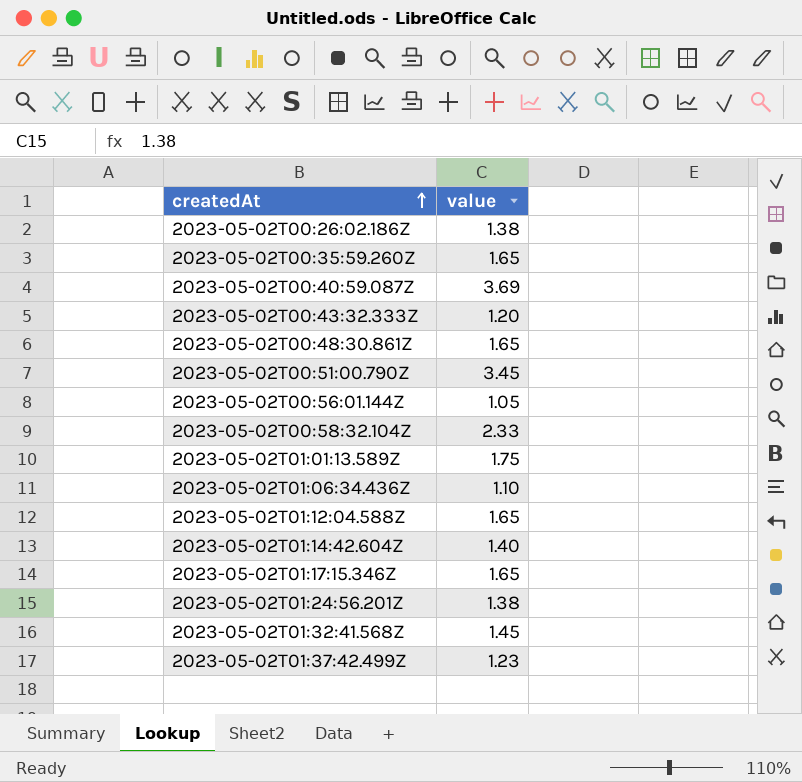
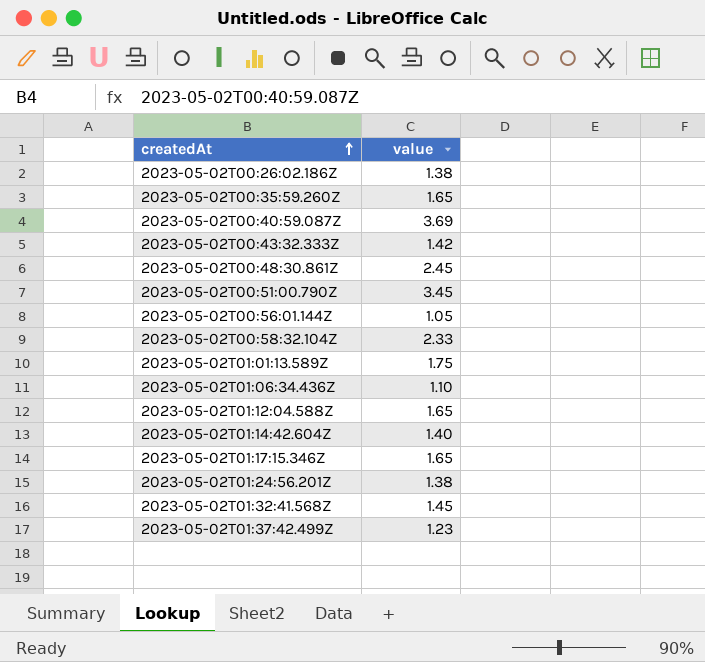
2023-05-02T00:43:32.333Z | value: 1.20 -> 1.42
2023-05-02T00:48:30.861Z | value: 1.65 -> 2.45

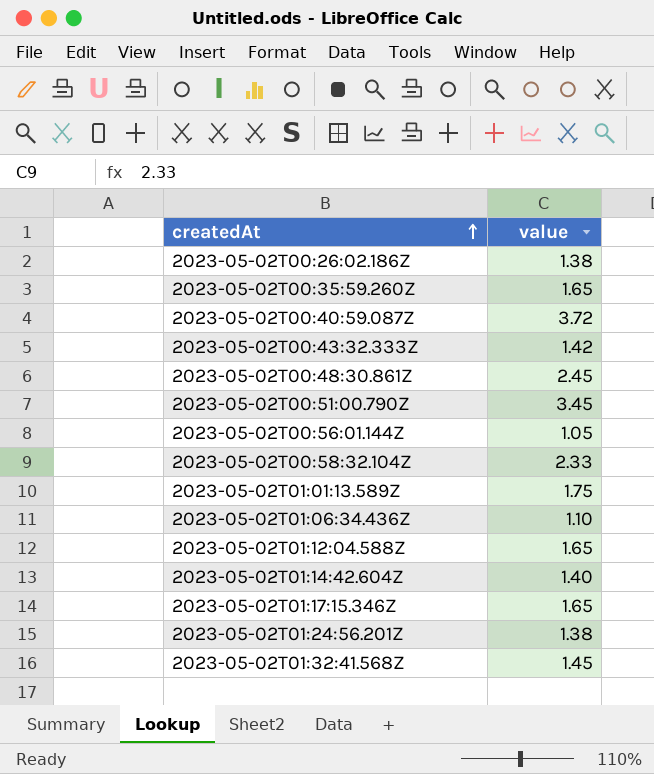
row 2023-05-02T01:37:42.499Z: 1.23 -> none
2023-05-02T00:40:59.087Z | value: 3.69 -> 3.72

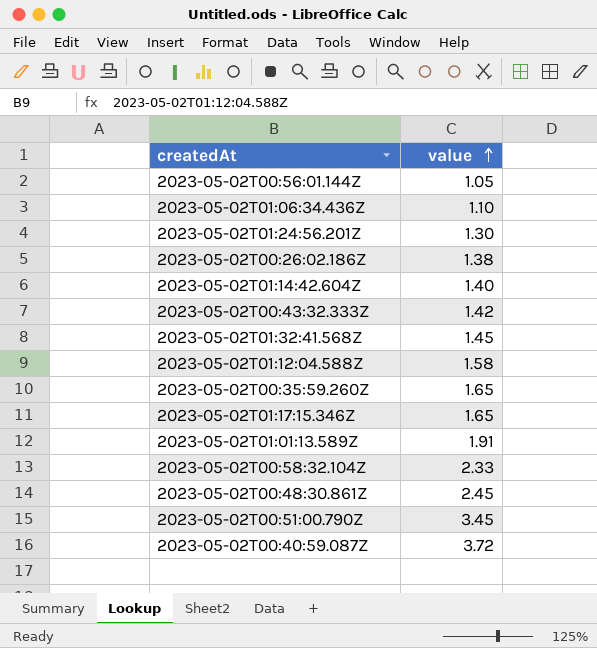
row order: createdAt ascending -> value ascending
2023-05-02T01:24:56.201Z | value: 1.38 -> 1.30
2023-05-02T01:12:04.588Z | value: 1.65 -> 1.58
2023-05-02T01:01:13.589Z | value: 1.75 -> 1.91

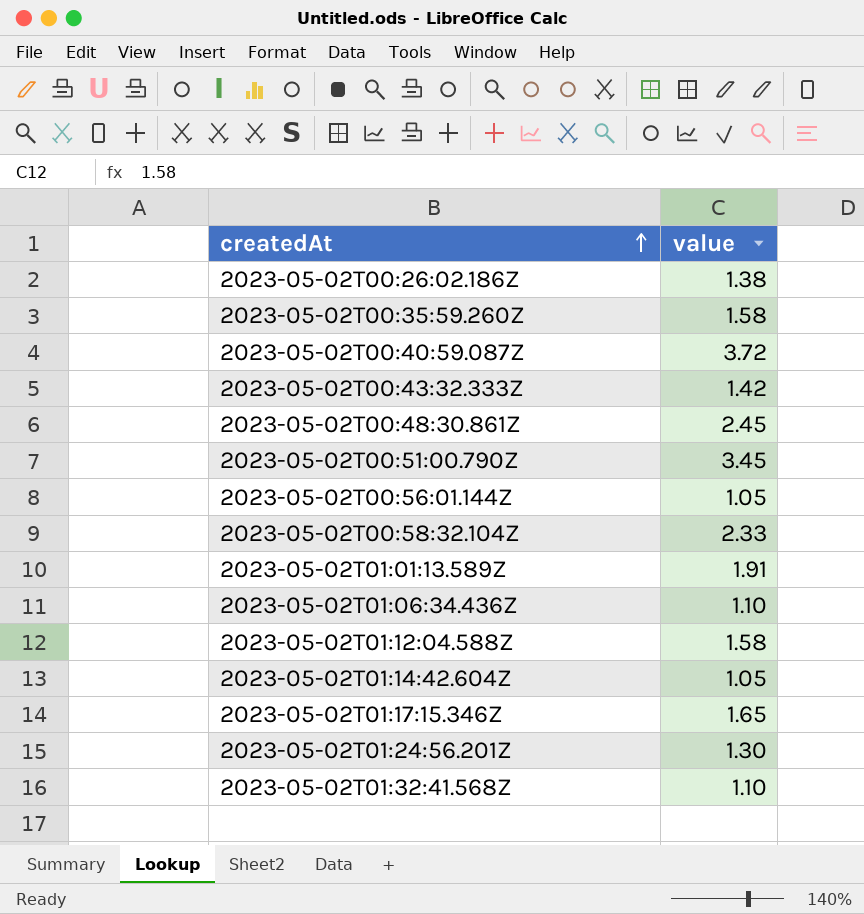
row order: value ascending -> createdAt ascending
2023-05-02T00:35:59.260Z | value: 1.65 -> 1.58
2023-05-02T01:14:42.604Z | value: 1.40 -> 1.05
2023-05-02T01:32:41.568Z | value: 1.45 -> 1.10

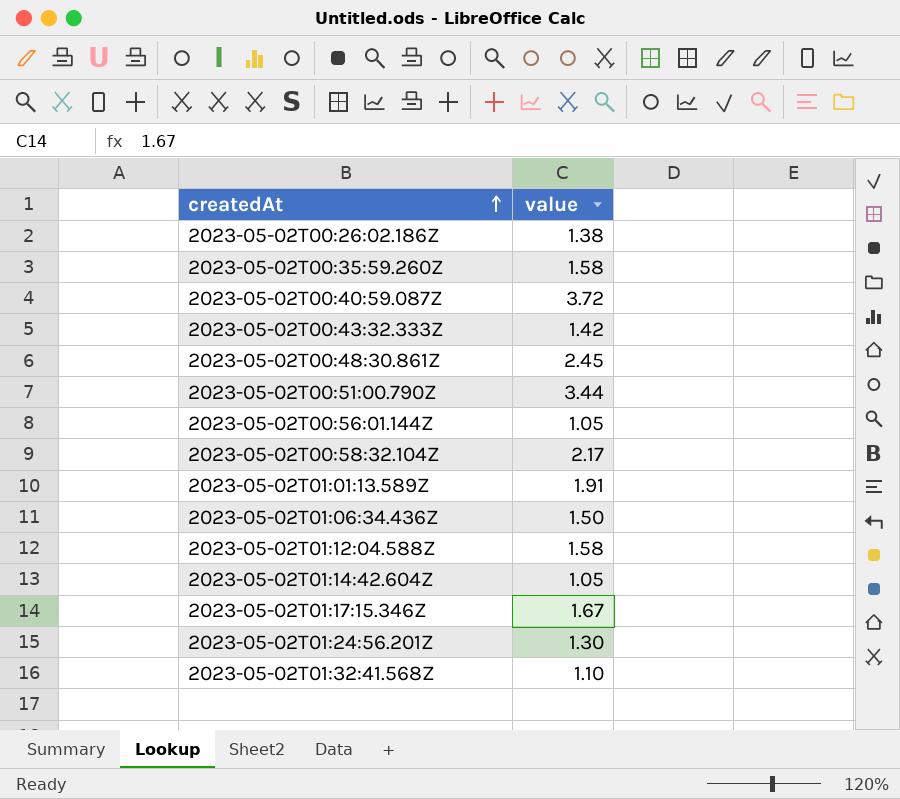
2023-05-02T00:51:00.790Z | value: 3.45 -> 3.44
2023-05-02T00:58:32.104Z | value: 2.33 -> 2.17
2023-05-02T01:06:34.436Z | value: 1.10 -> 1.50
2023-05-02T01:17:15.346Z | value: 1.65 -> 1.67

